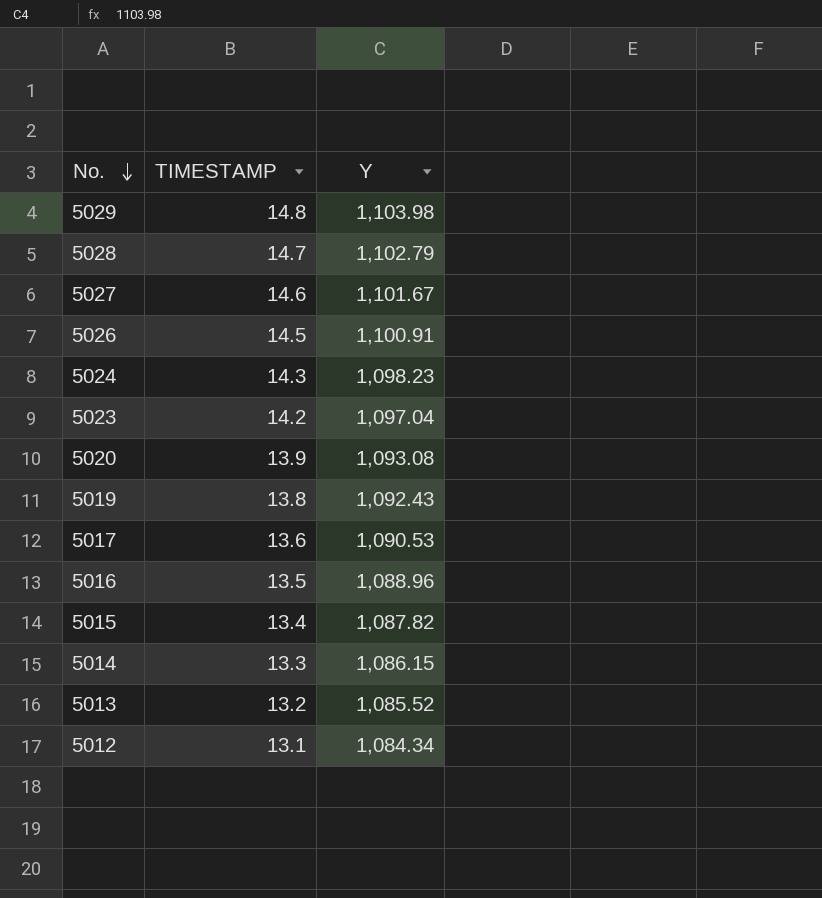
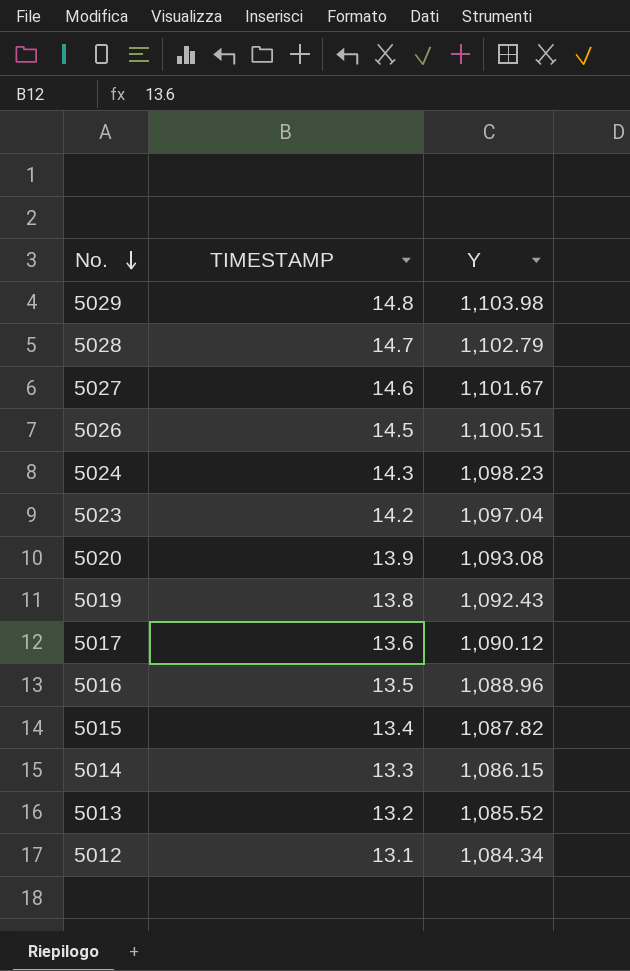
5026 | Y: 1,100.91 -> 1,100.51
5017 | Y: 1,090.53 -> 1,090.12

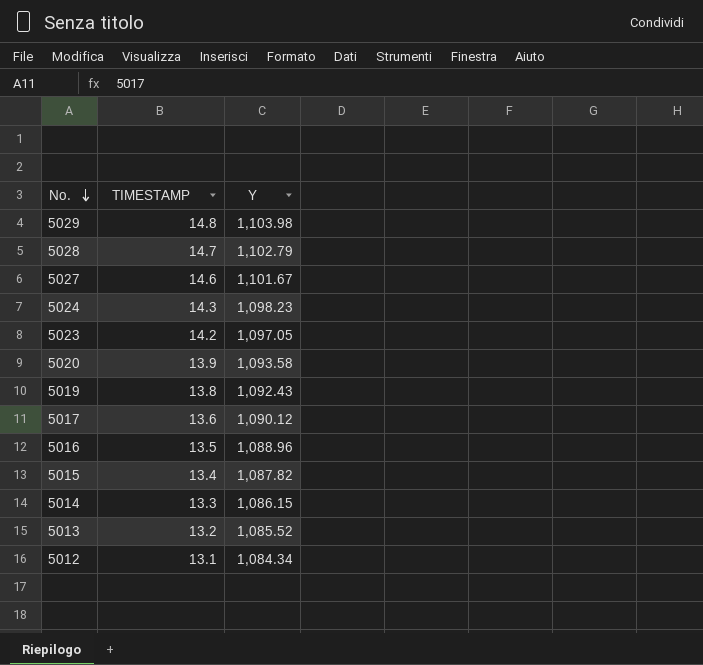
row 5026: 14.5 | 1,100.51 -> none
5023 | Y: 1,097.04 -> 1,097.05
5020 | Y: 1,093.08 -> 1,093.58

